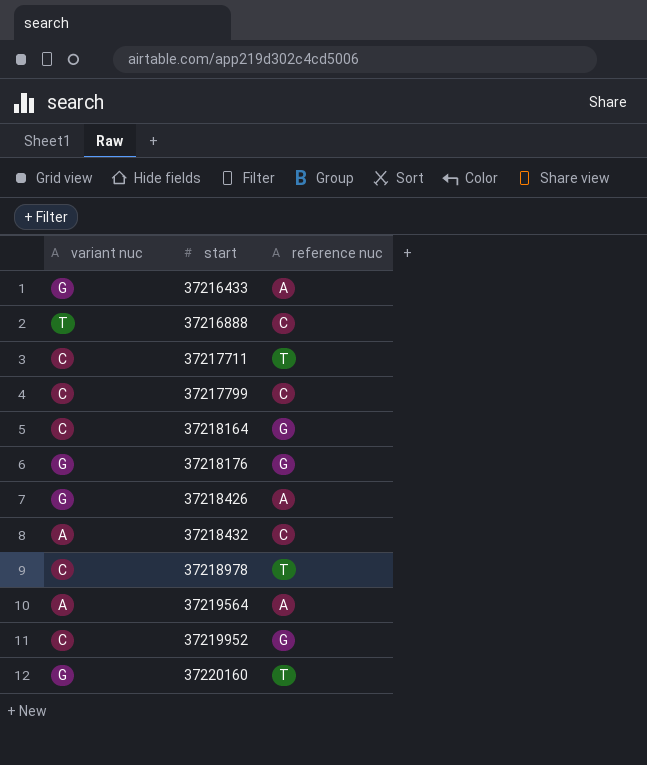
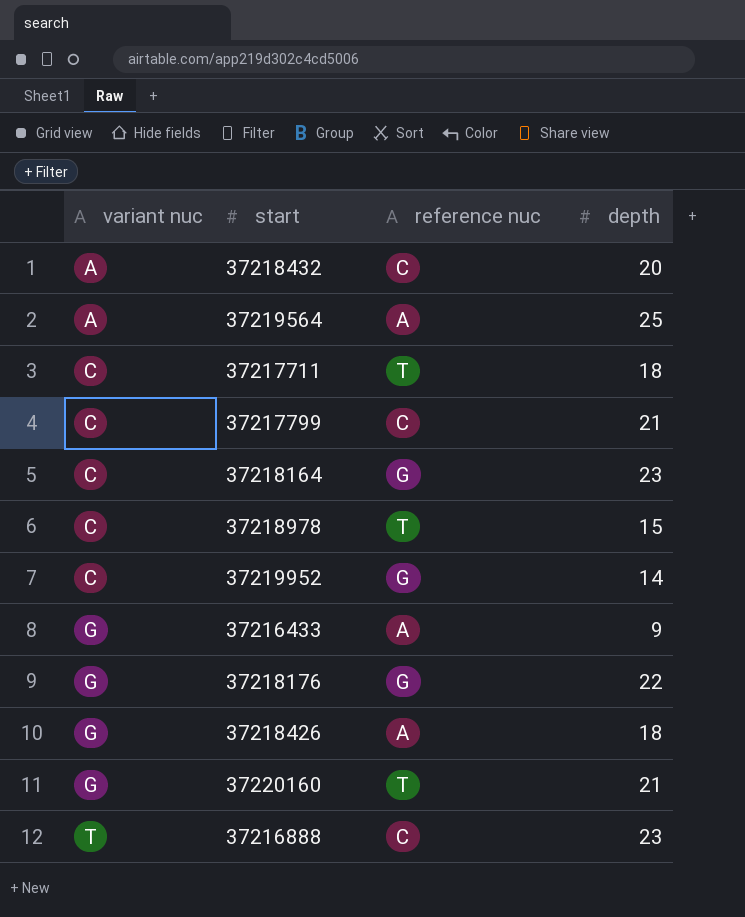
row order: start ascending -> variant nuc ascending
column depth | position: none -> 4

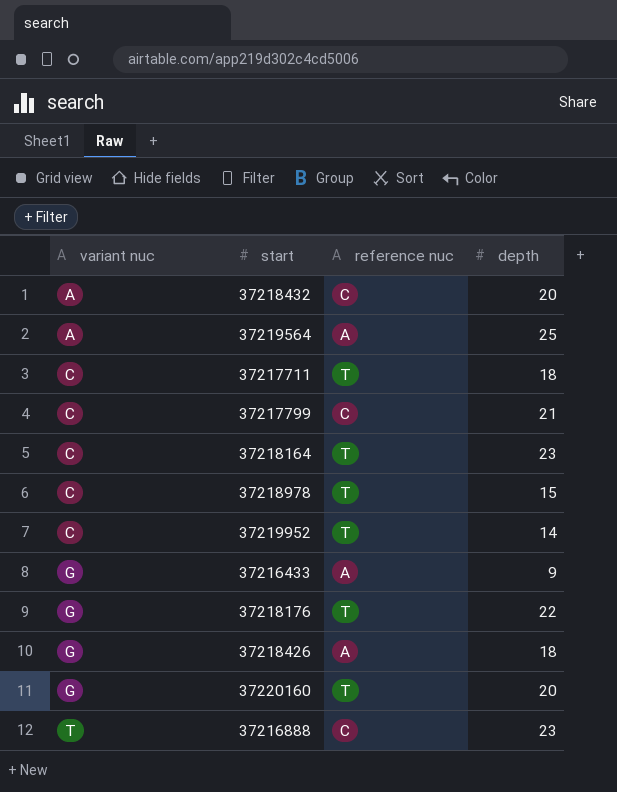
37218164 | reference nuc: G -> T
37219952 | reference nuc: G -> T
37218176 | reference nuc: G -> T
37220160 | depth: 21 -> 20

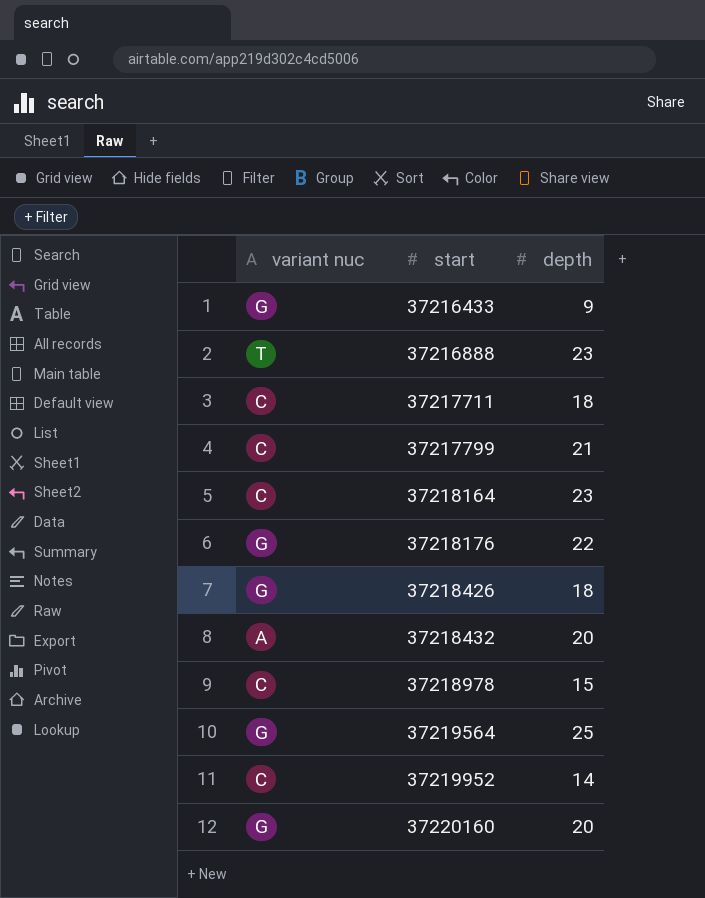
row order: variant nuc ascending -> start ascending
column reference nuc | position: 3 -> none
37219564 | variant nuc: A -> G

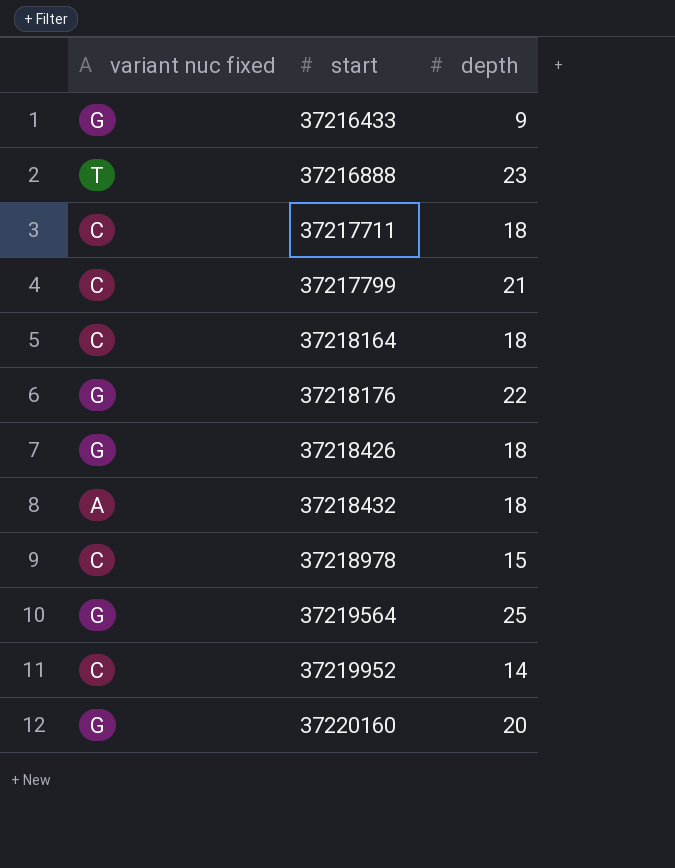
column name: variant nuc -> variant nuc fixed
37218164 | depth: 23 -> 18
37218432 | depth: 20 -> 18

